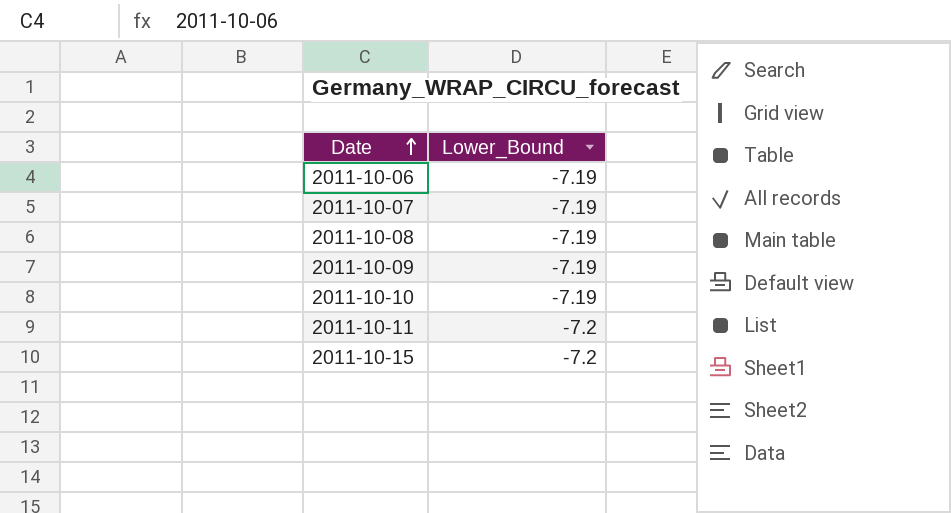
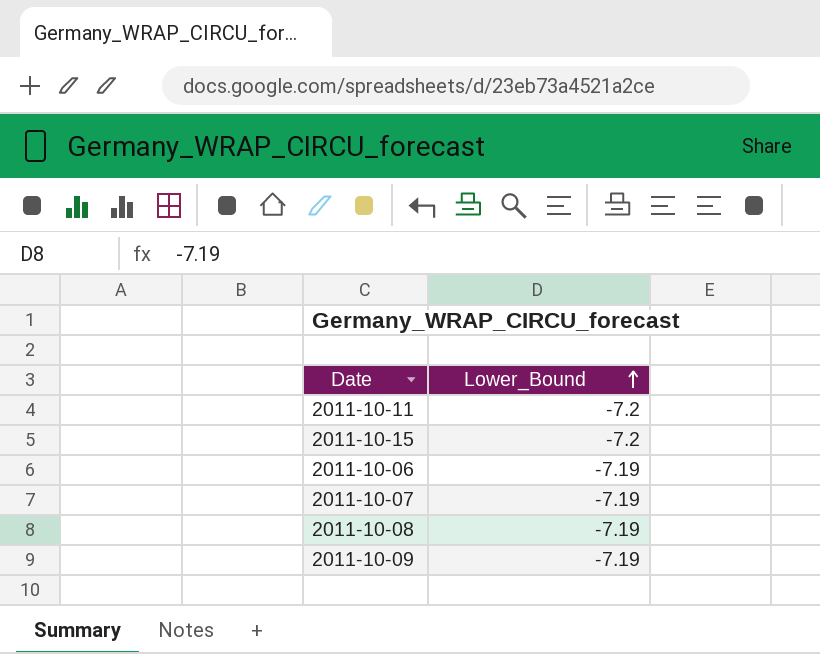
row order: Date ascending -> Lower_Bound ascending
row 2011-10-10: -7.19 -> none

